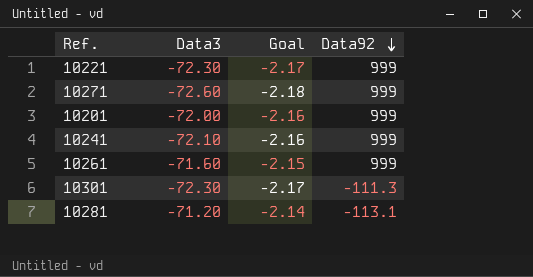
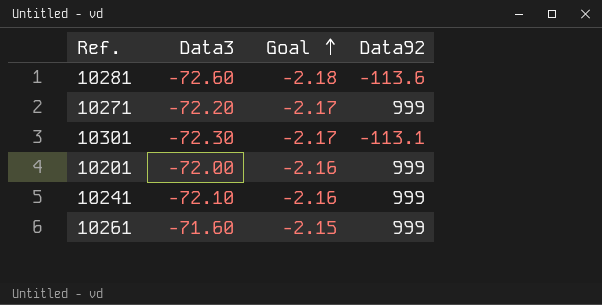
row order: Data92 descending -> Goal ascending
row 10221: -72.30 | -2.17 | 999 -> none
10281 | Data3: -71.20 -> -72.60
10281 | Goal: -2.14 -> -2.18
10281 | Data92: -113.1 -> -113.6
10271 | Data3: -72.60 -> -72.20
10271 | Goal: -2.18 -> -2.17
10301 | Data92: -111.3 -> -113.1

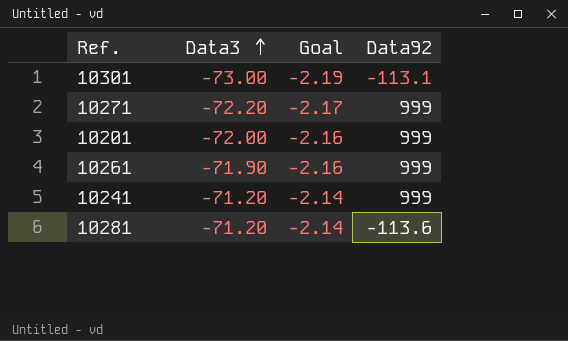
row order: Goal ascending -> Data3 ascending
10301 | Data3: -72.30 -> -73.00
10301 | Goal: -2.17 -> -2.19
10261 | Data3: -71.60 -> -71.90
10261 | Goal: -2.15 -> -2.16
10241 | Data3: -72.10 -> -71.20
10241 | Goal: -2.16 -> -2.14
10281 | Data3: -72.60 -> -71.20
10281 | Goal: -2.18 -> -2.14

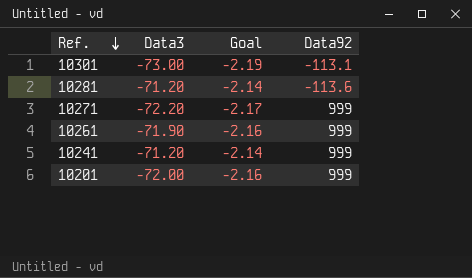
row order: Data3 ascending -> Ref. descending

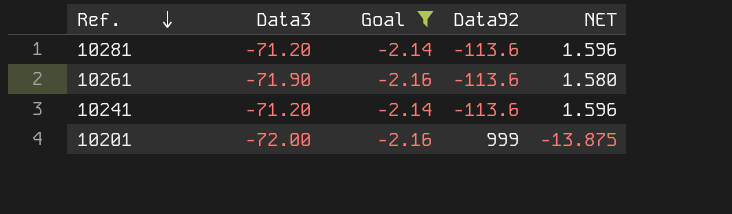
filter: none -> Goal >= -2.16
column NET | formula: none -> [Data92] / [Data3]
10261 | Data92: 999 -> -113.6
10241 | Data92: 999 -> -113.6

